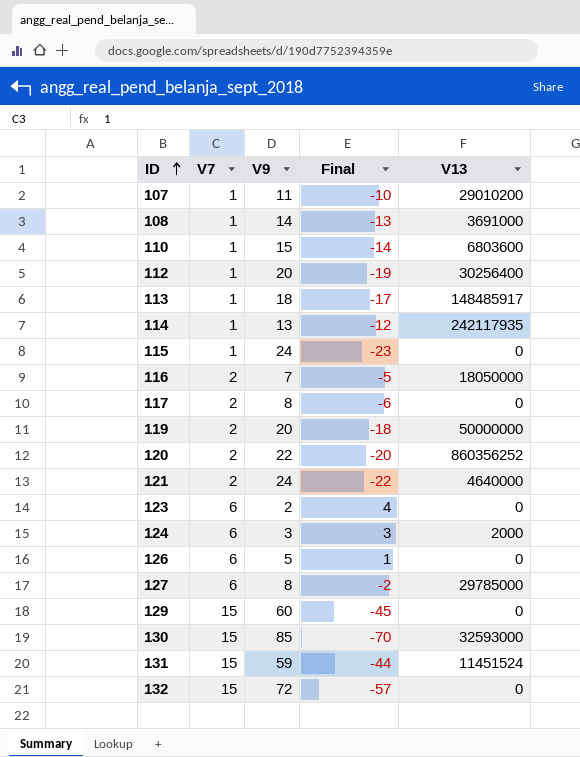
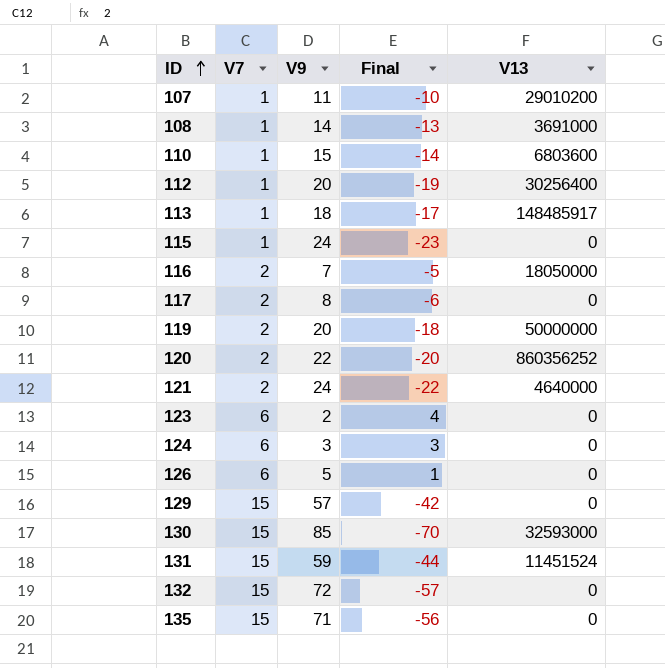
row 114: 1 | 13 | -12 | 242117935 -> none
row 127: 6 | 8 | -2 | 29785000 -> none
124 | V13: 2000 -> 0
129 | V9: 60 -> 57
129 | Final: -45 -> -42
row 135: none -> 15 | 71 | -56 | 0

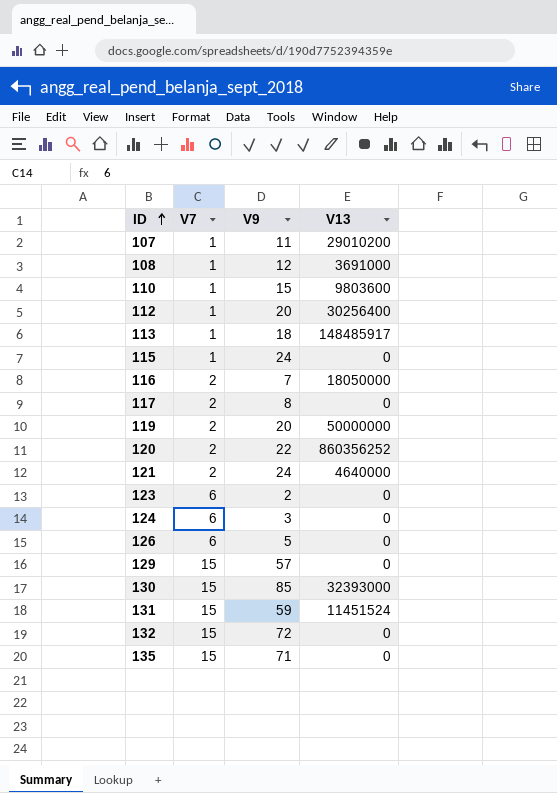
column Final | formula: [V7] - [V9] -> none
108 | V9: 14 -> 12
110 | V13: 6803600 -> 9803600
130 | V13: 32593000 -> 32393000

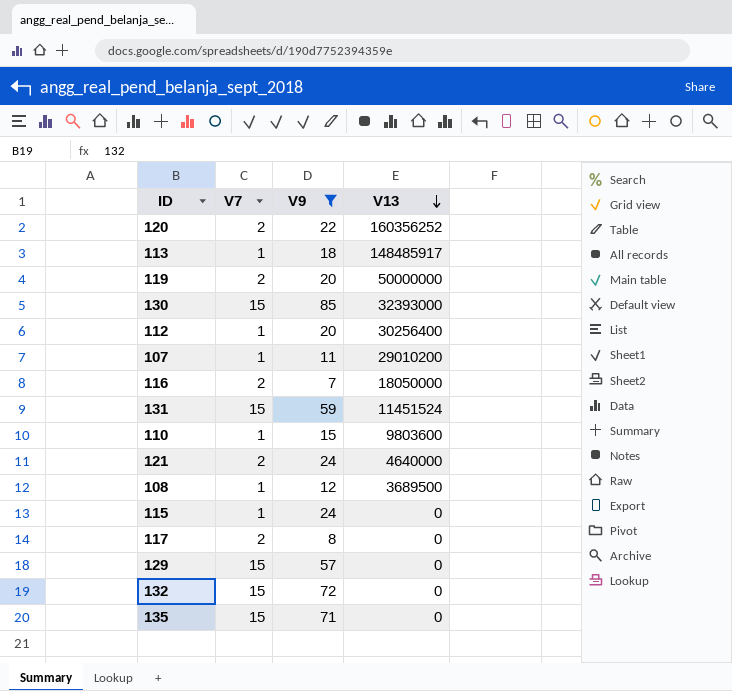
filter: none -> V9 >= 7
row order: ID ascending -> V13 descending
120 | V13: 860356252 -> 160356252
108 | V13: 3691000 -> 3689500

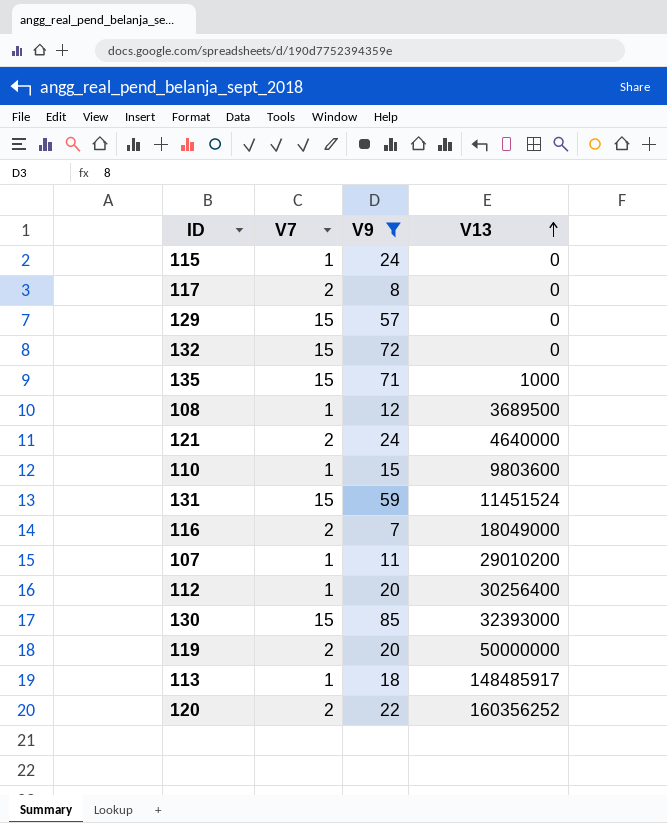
row order: V13 descending -> V13 ascending
135 | V13: 0 -> 1000
116 | V13: 18050000 -> 18049000

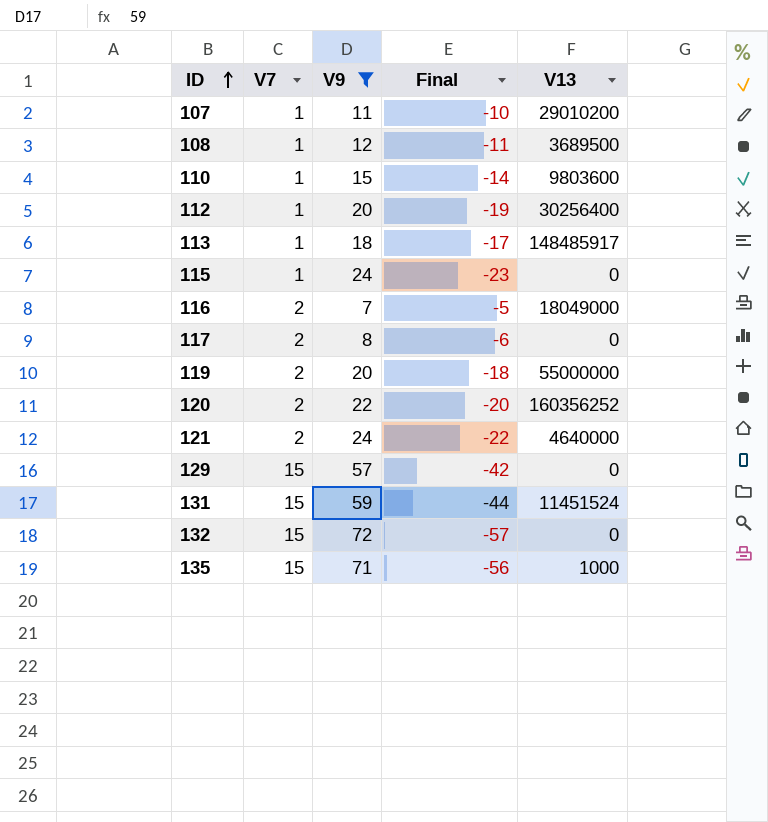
row order: V13 ascending -> ID ascending
column Final | formula: none -> [V7] - [V9]
row 130: 15 | 85 | 32393000 -> none
119 | V13: 50000000 -> 55000000

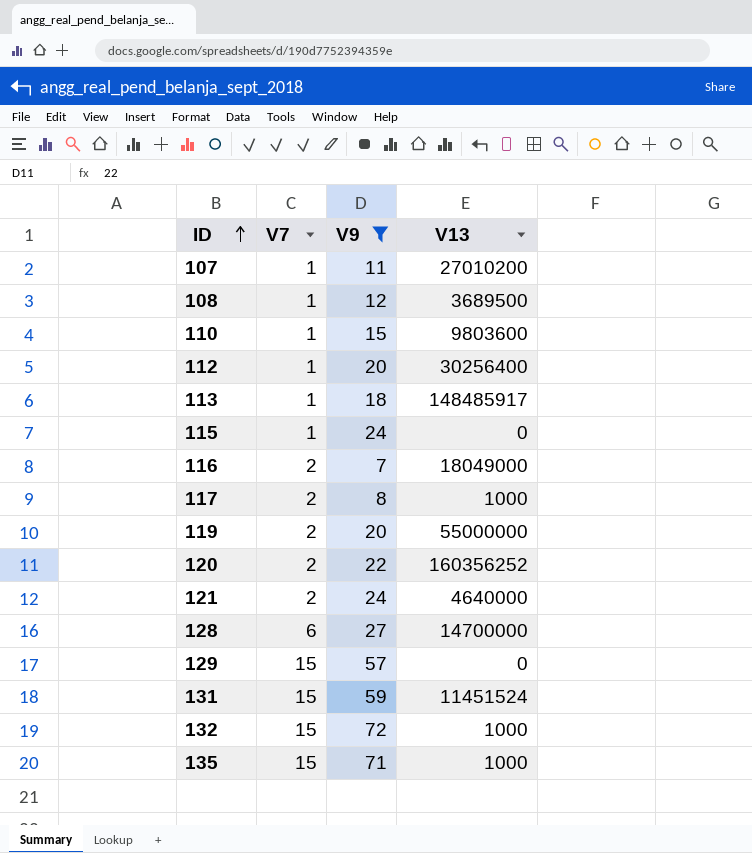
column Final | formula: [V7] - [V9] -> none
107 | V13: 29010200 -> 27010200
117 | V13: 0 -> 1000
row 128: none -> 6 | 27 | 14700000
132 | V13: 0 -> 1000

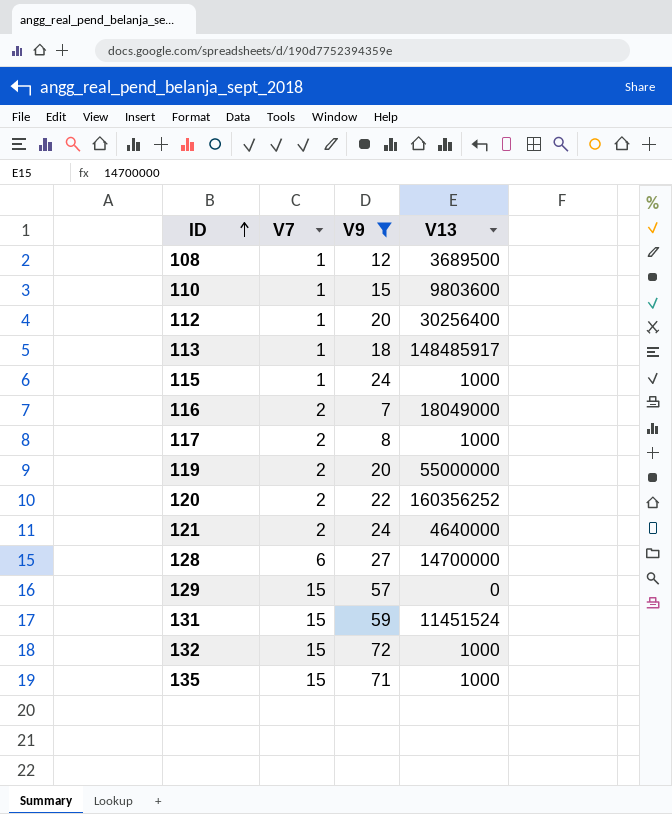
row 107: 1 | 11 | 27010200 -> none
115 | V13: 0 -> 1000

